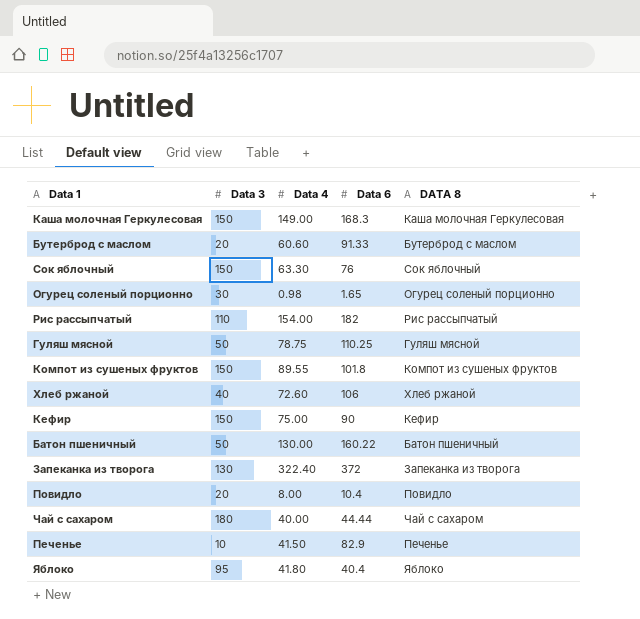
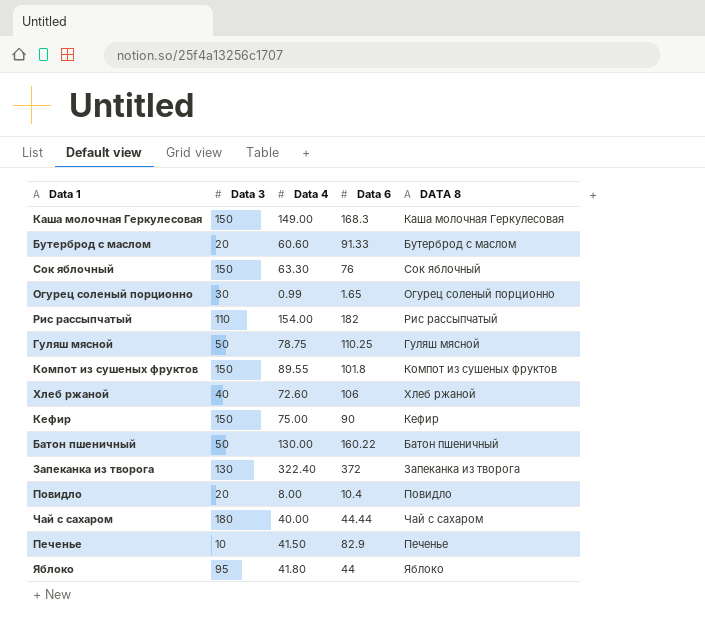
Огурец соленый порционно | Data 4: 0.98 -> 0.99
Яблоко | Data 6: 40.4 -> 44

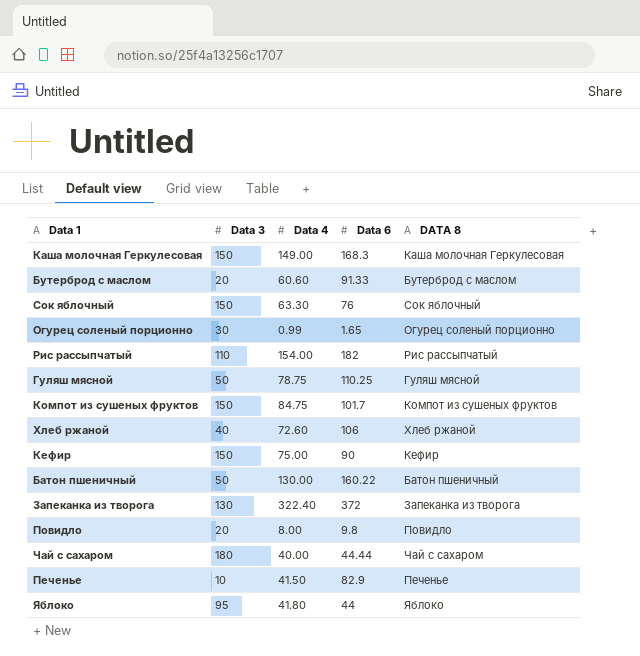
Компот из сушеных фруктов | Data 4: 89.55 -> 84.75
Компот из сушеных фруктов | Data 6: 101.8 -> 101.7
Повидло | Data 6: 10.4 -> 9.8

